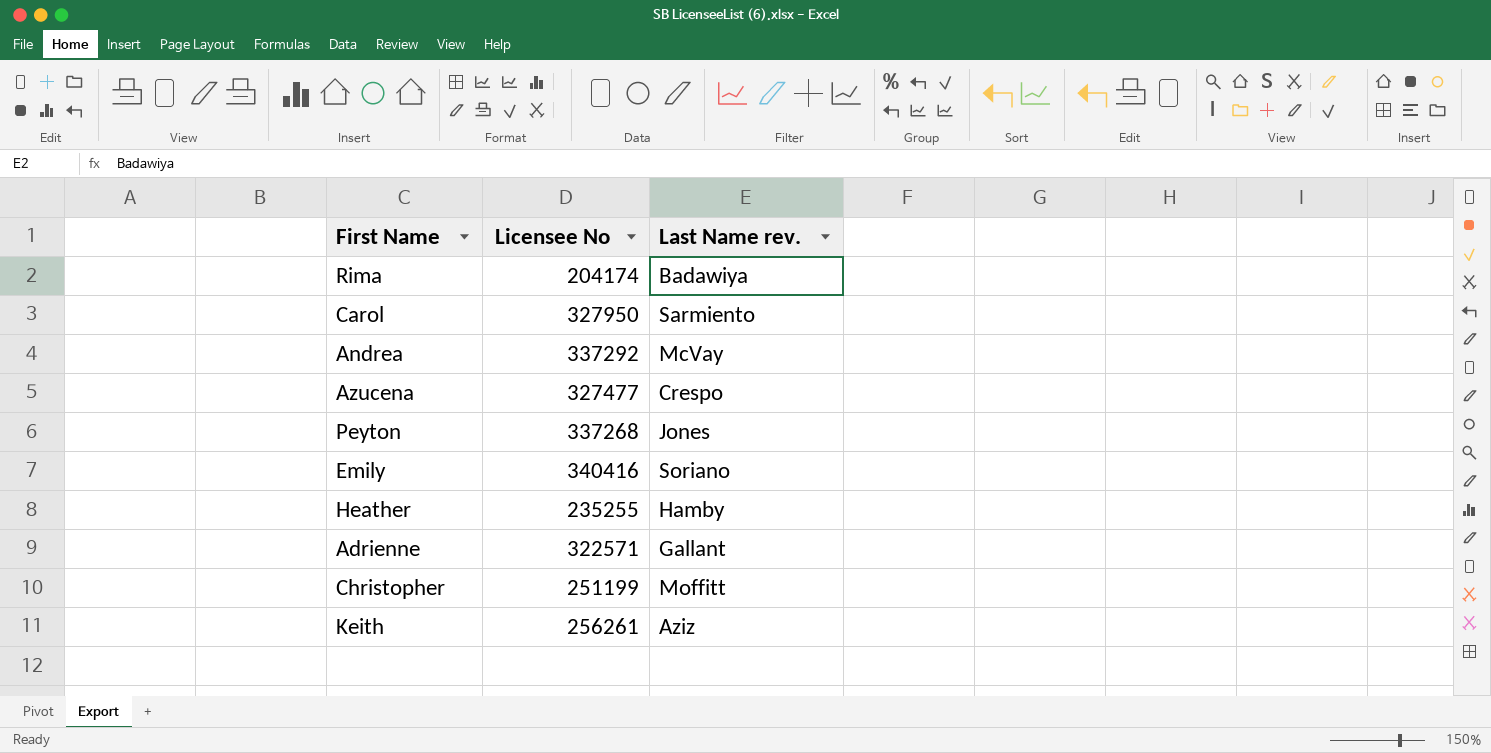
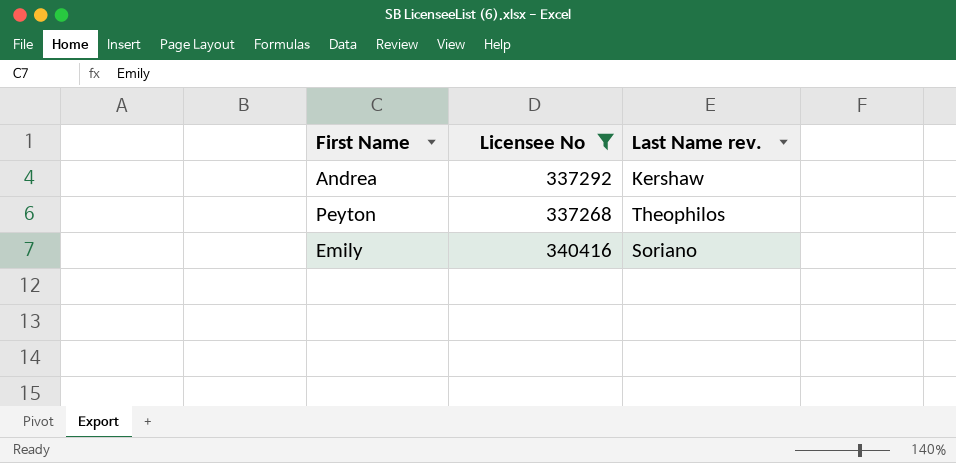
filter: none -> Licensee No >= 337268
Andrea | Last Name rev.: McVay -> Kershaw
Peyton | Last Name rev.: Jones -> Theophilos

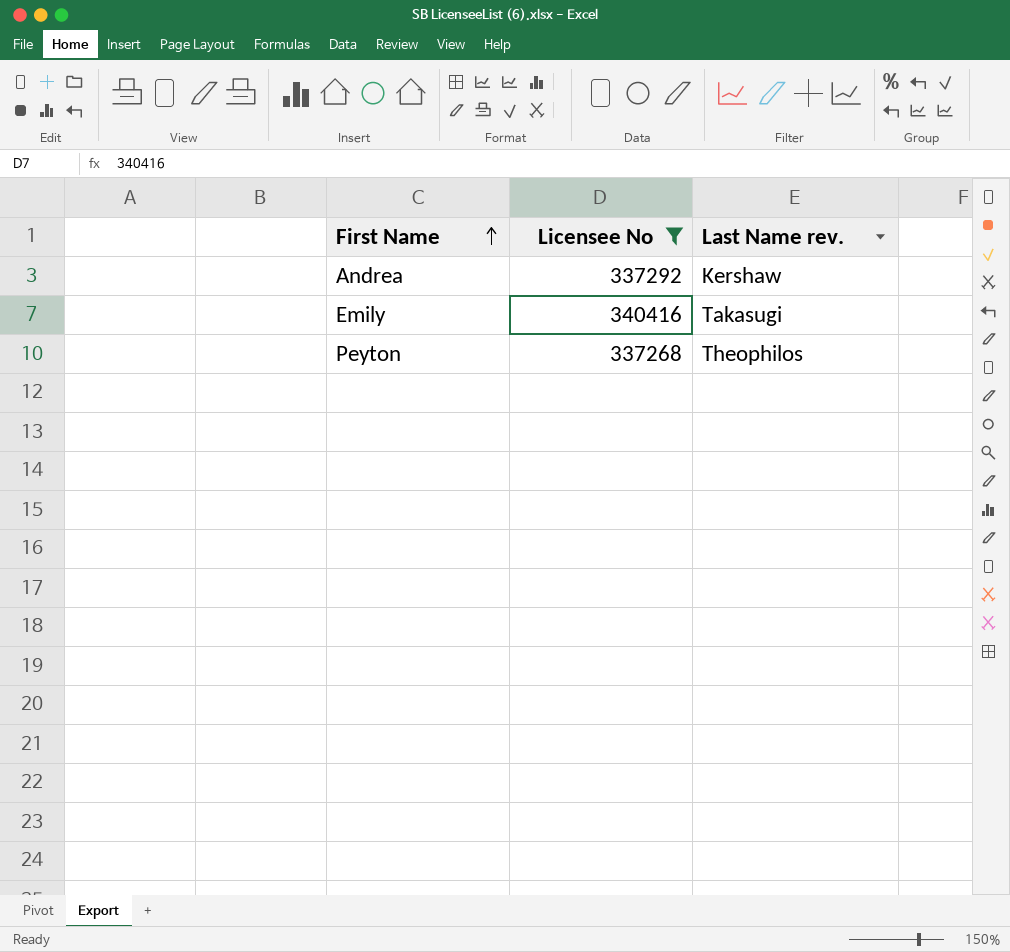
row order: none -> First Name ascending
Emily | Last Name rev.: Soriano -> Takasugi

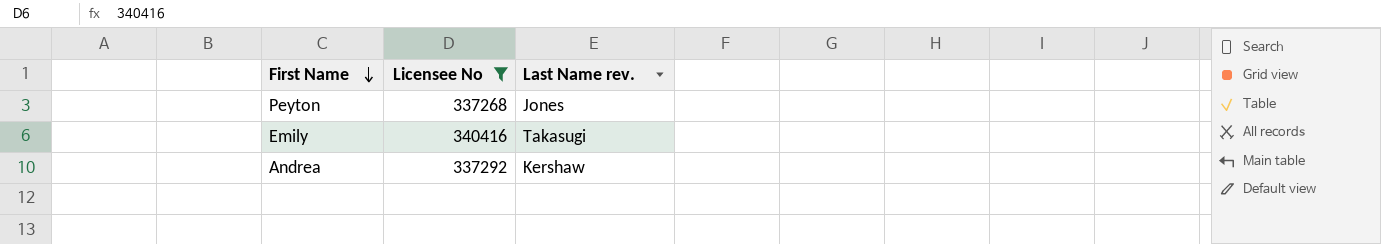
row order: First Name ascending -> First Name descending
Peyton | Last Name rev.: Theophilos -> Jones

